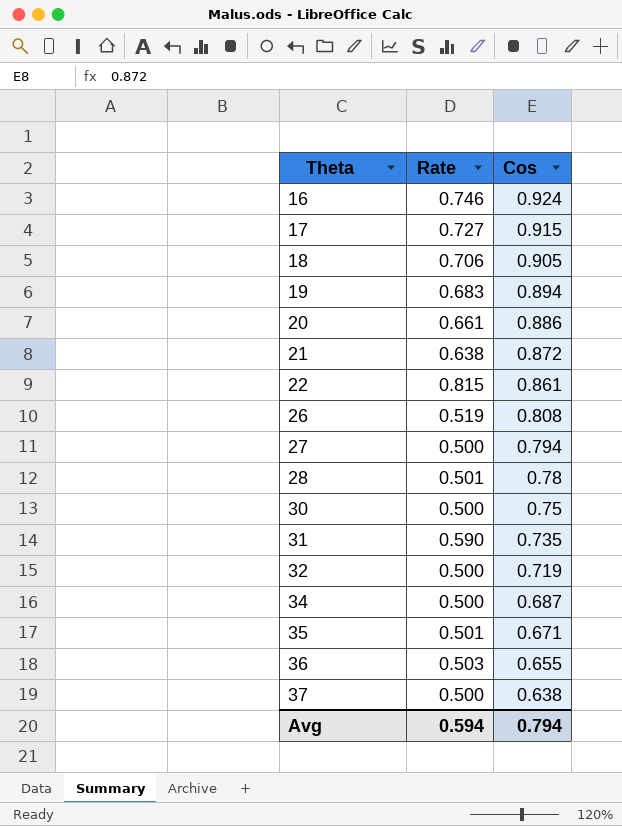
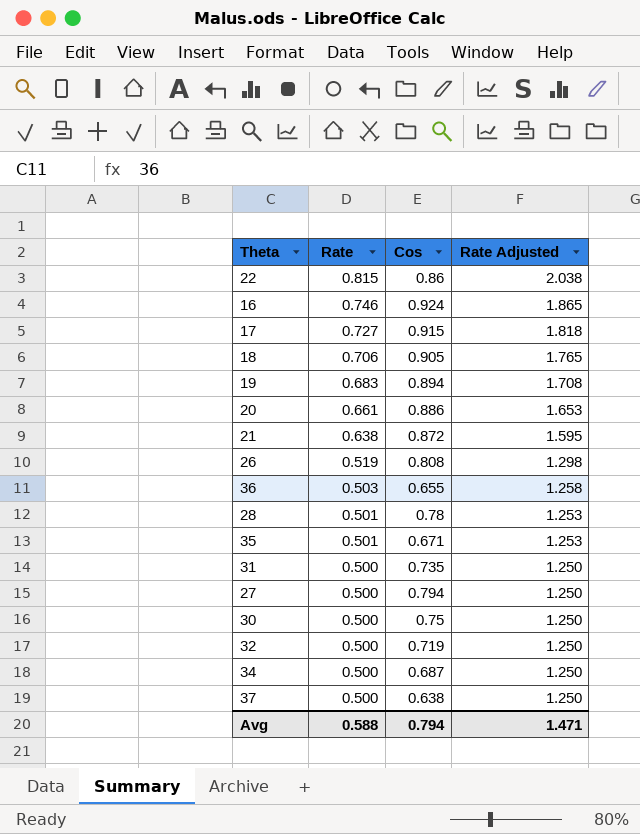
row order: Theta ascending -> Rate descending
column Rate Adjusted | formula: none -> [Rate] * 2.5
22 | Cos: 0.861 -> 0.86
31 | Rate: 0.590 -> 0.500
Avg | Rate: 0.594 -> 0.588

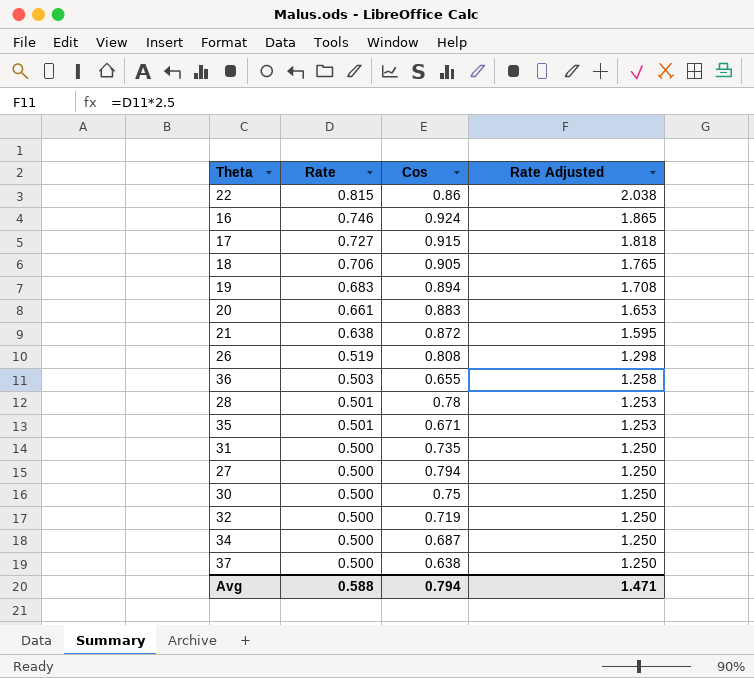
20 | Cos: 0.886 -> 0.883

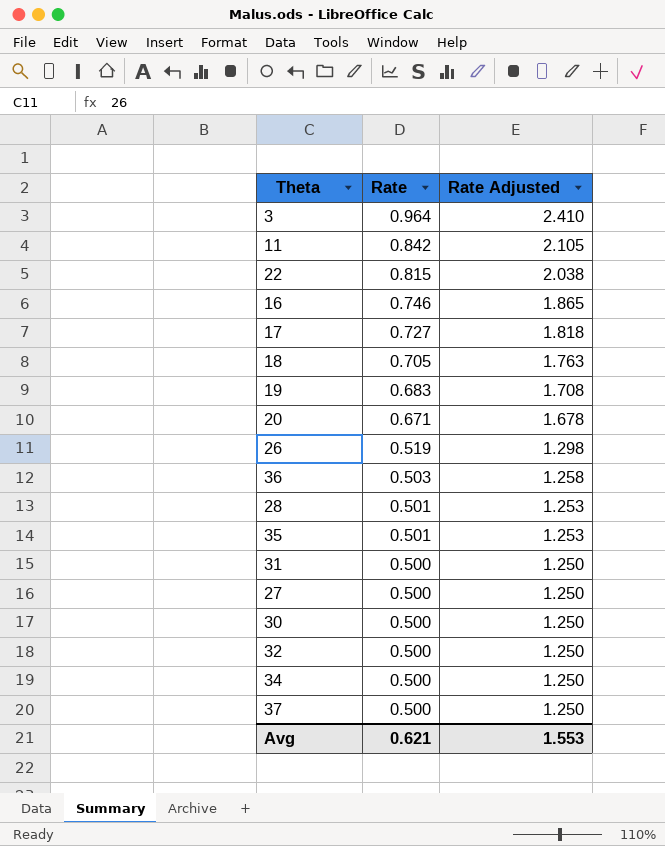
column Cos | position: 3 -> none
row 21: 0.638 | 0.872 | 1.595 -> none
row 3: none -> 0.964 | 2.410
row 11: none -> 0.842 | 2.105
18 | Rate: 0.706 -> 0.705
18 | Rate Adjusted: 1.765 -> 1.763
20 | Rate: 0.661 -> 0.671
20 | Rate Adjusted: 1.653 -> 1.678
Avg | Rate: 0.588 -> 0.621
Avg | Rate Adjusted: 1.471 -> 1.553

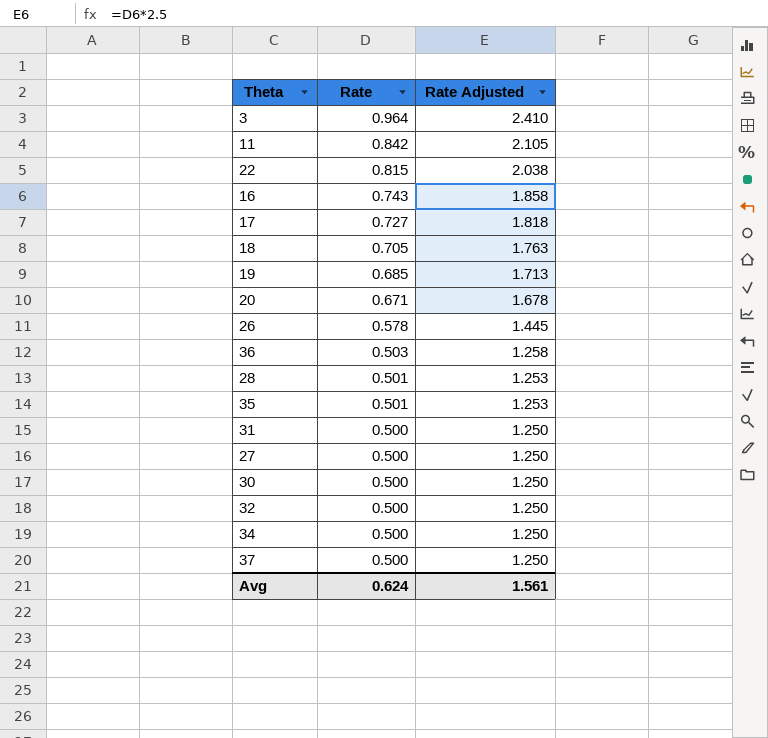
16 | Rate: 0.746 -> 0.743
16 | Rate Adjusted: 1.865 -> 1.858
19 | Rate: 0.683 -> 0.685
19 | Rate Adjusted: 1.708 -> 1.713
26 | Rate: 0.519 -> 0.578
26 | Rate Adjusted: 1.298 -> 1.445
Avg | Rate: 0.621 -> 0.624
Avg | Rate Adjusted: 1.553 -> 1.561

